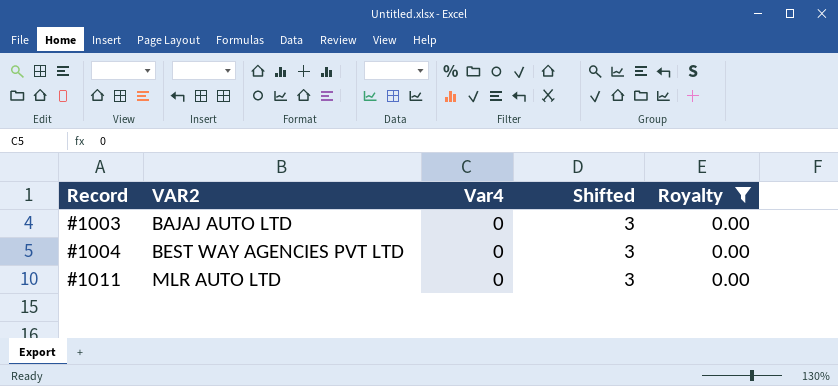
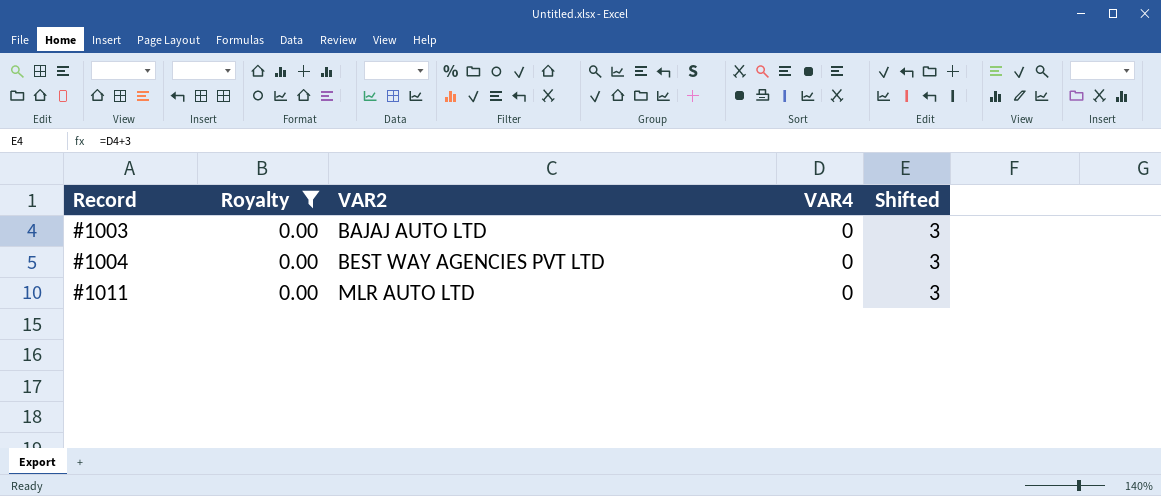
column Royalty | position: 5 -> 2
column name: Var4 -> VAR4

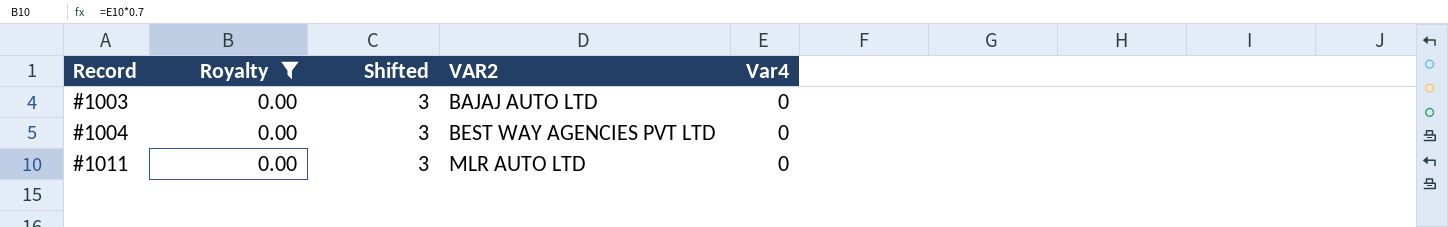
column Shifted | position: 5 -> 3
column name: VAR4 -> Var4

